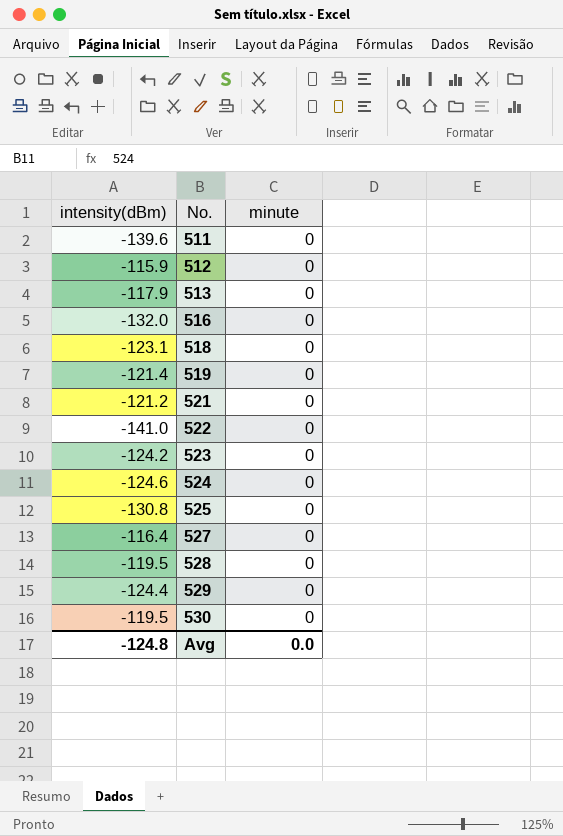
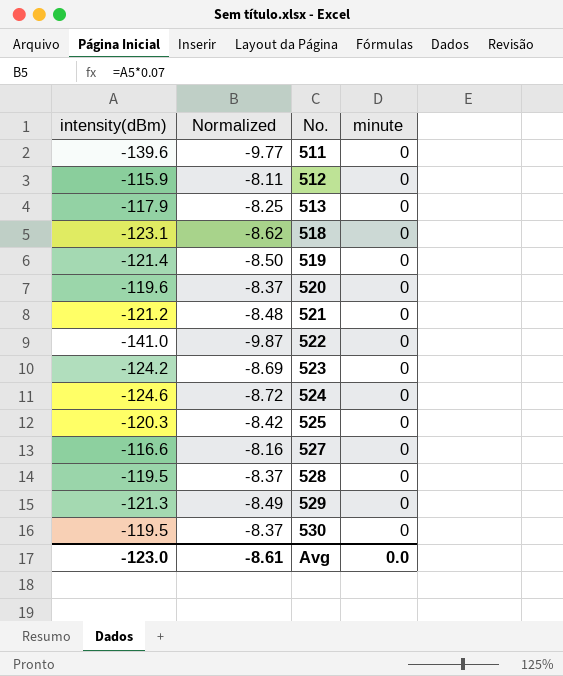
column Normalized | formula: none -> [intensity(dBm)] * 0.07
row 516: -132.0 | 0 -> none
row 520: none -> -119.6 | -8.37 | 0
525 | intensity(dBm): -130.8 -> -120.3
527 | intensity(dBm): -116.4 -> -116.6
529 | intensity(dBm): -124.4 -> -121.3
Avg | intensity(dBm): -124.8 -> -123.0

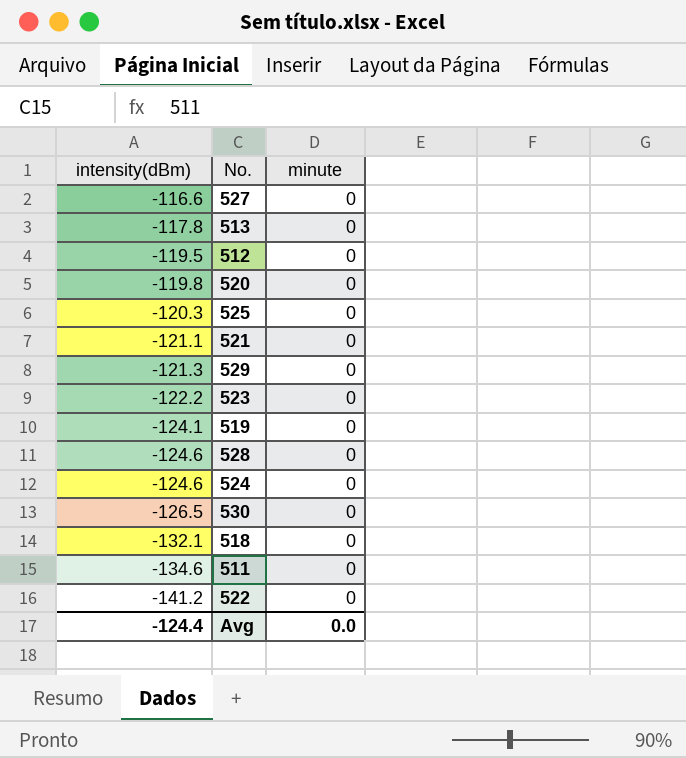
row order: No. ascending -> intensity(dBm) descending
column Normalized | formula: [intensity(dBm)] * 0.07 -> none
513 | intensity(dBm): -117.9 -> -117.8
512 | intensity(dBm): -115.9 -> -119.5
520 | intensity(dBm): -119.6 -> -119.8
521 | intensity(dBm): -121.2 -> -121.1
523 | intensity(dBm): -124.2 -> -122.2
519 | intensity(dBm): -121.4 -> -124.1
528 | intensity(dBm): -119.5 -> -124.6
530 | intensity(dBm): -119.5 -> -126.5
518 | intensity(dBm): -123.1 -> -132.1
511 | intensity(dBm): -139.6 -> -134.6
522 | intensity(dBm): -141.0 -> -141.2
Avg | intensity(dBm): -123.0 -> -124.4

